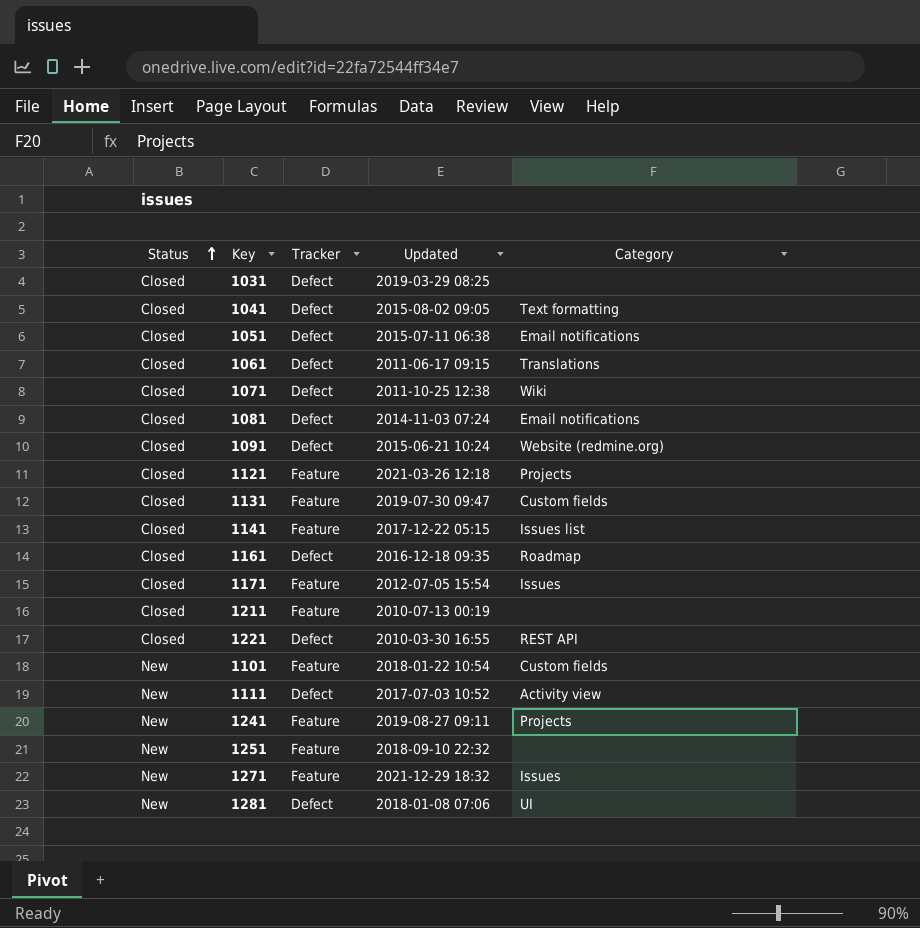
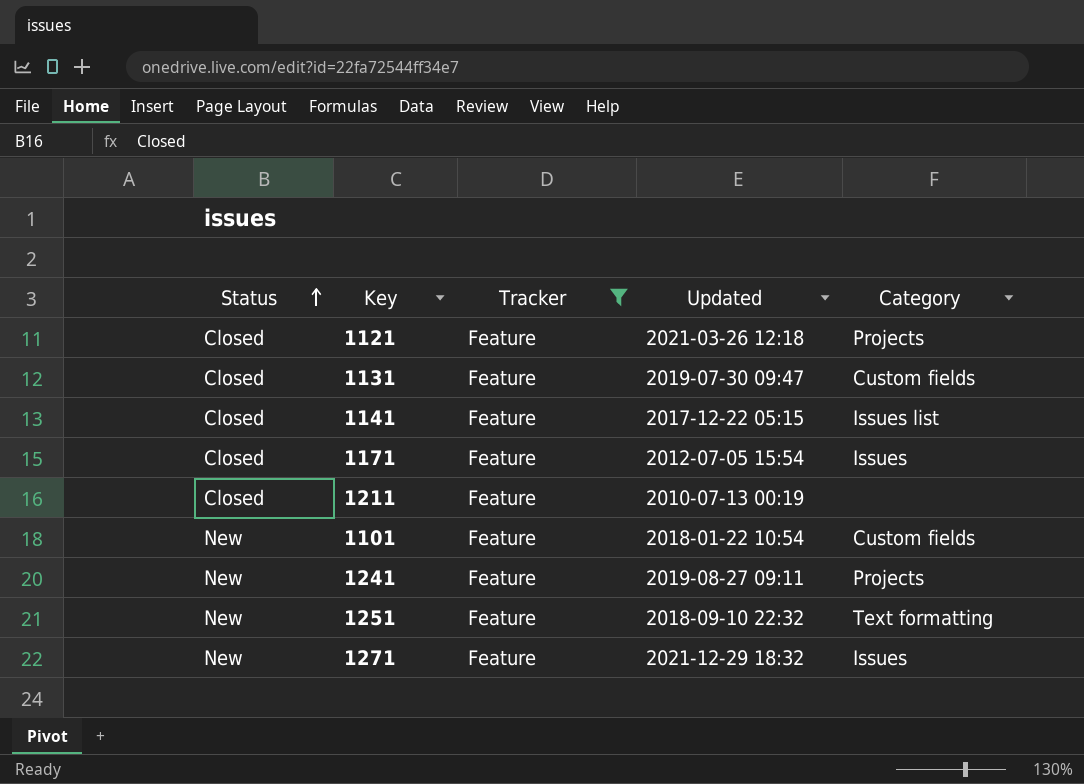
filter: none -> Tracker = Feature
1251 | Category: none -> Text formatting

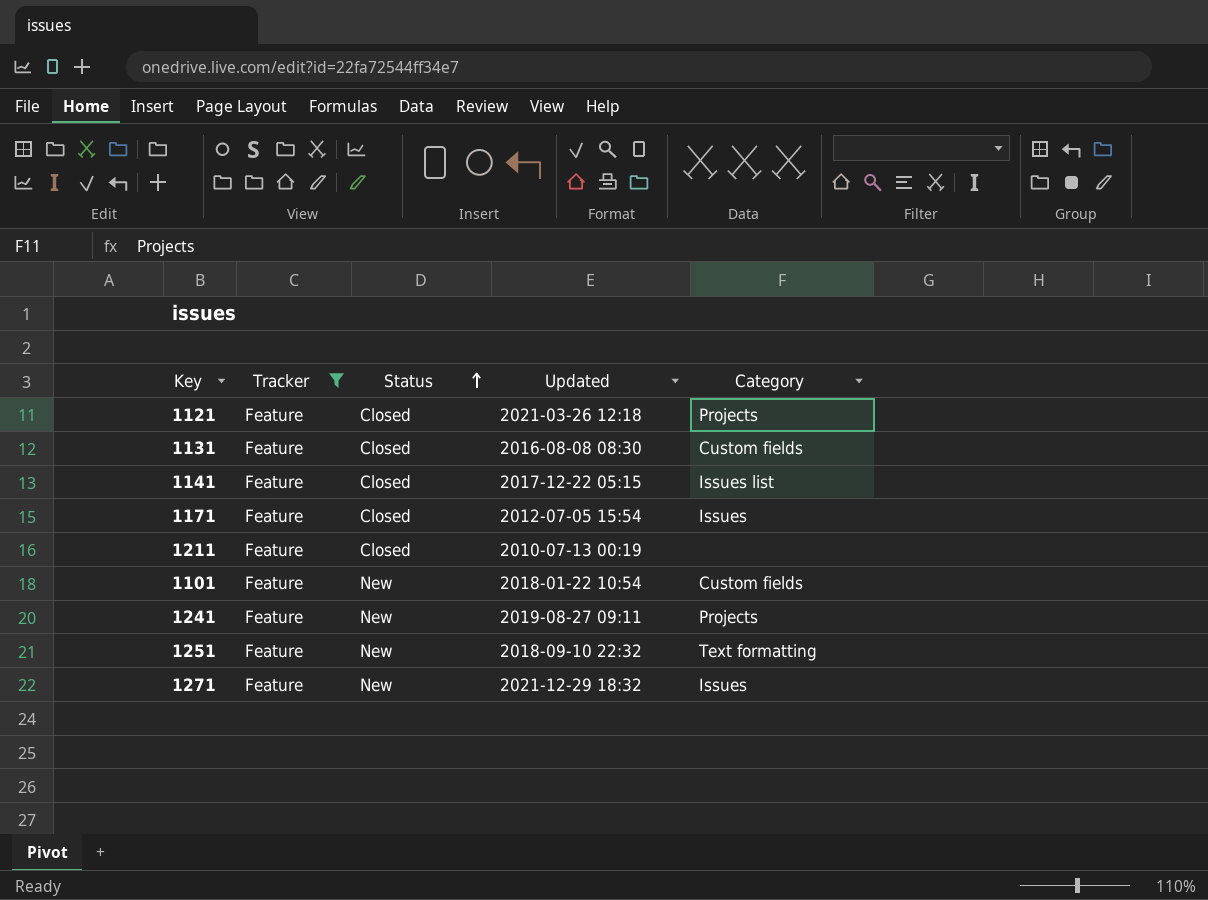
column Status | position: 1 -> 3
1131 | Updated: 2019-07-30 09:47 -> 2016-08-08 08:30

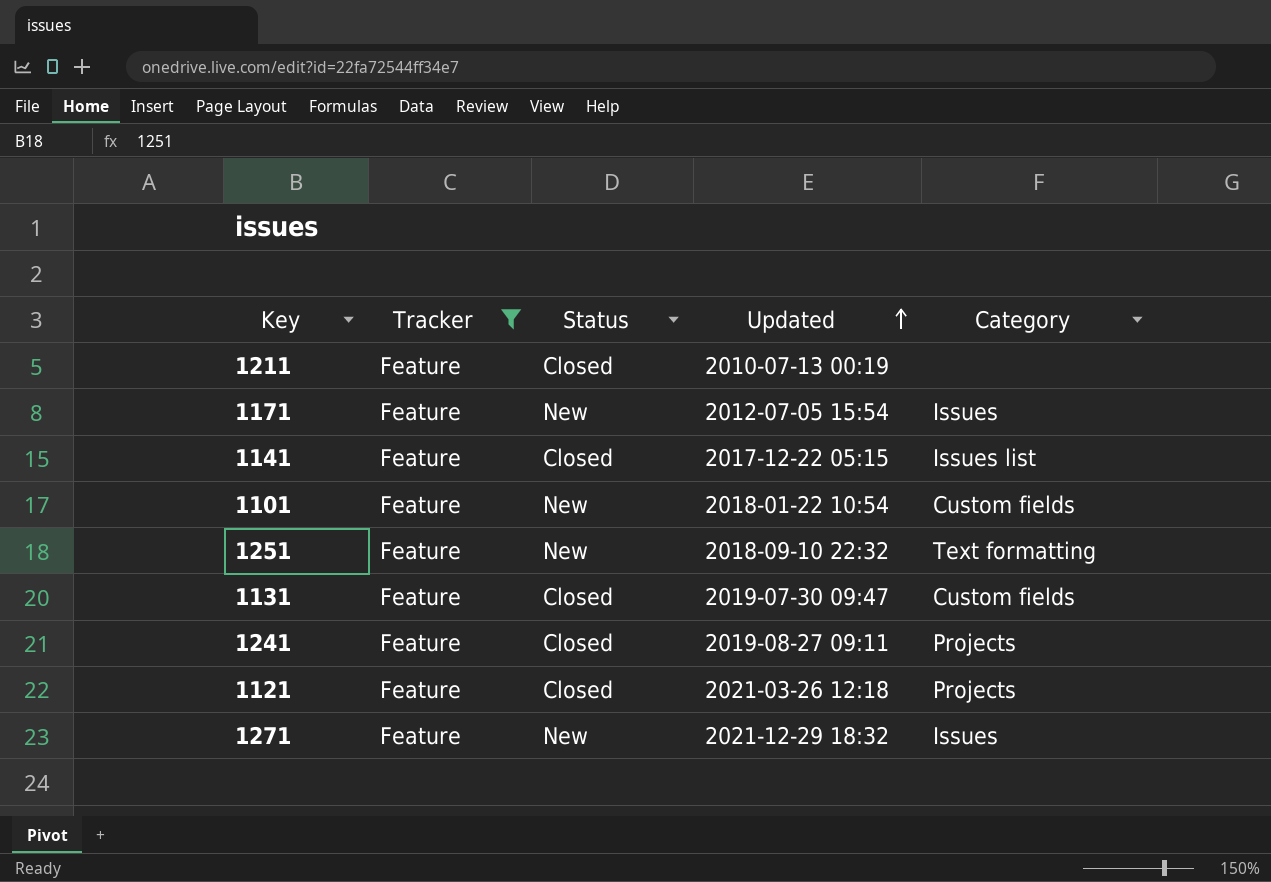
row order: Status ascending -> Updated ascending
1171 | Status: Closed -> New
1131 | Updated: 2016-08-08 08:30 -> 2019-07-30 09:47
1241 | Status: New -> Closed

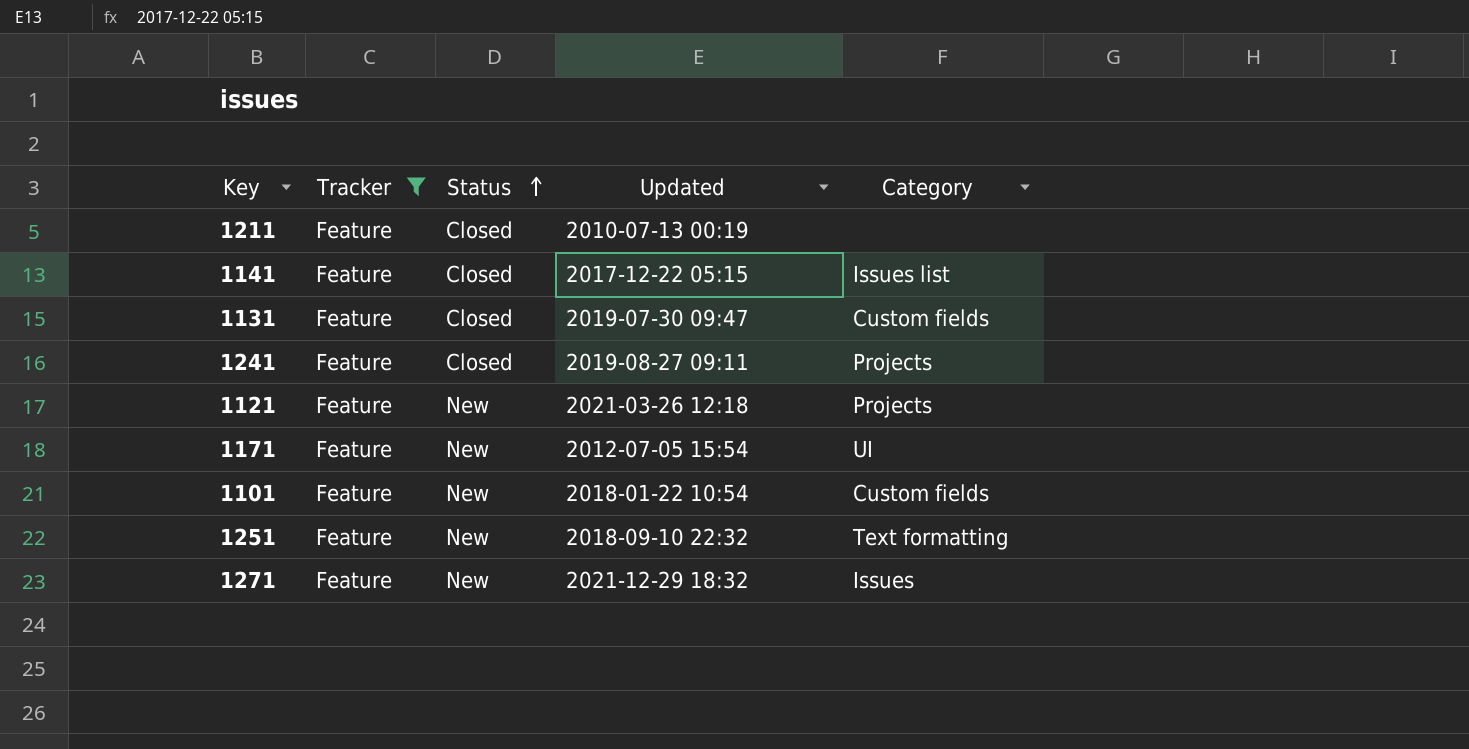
row order: Updated ascending -> Status ascending
1121 | Status: Closed -> New
1171 | Category: Issues -> UI

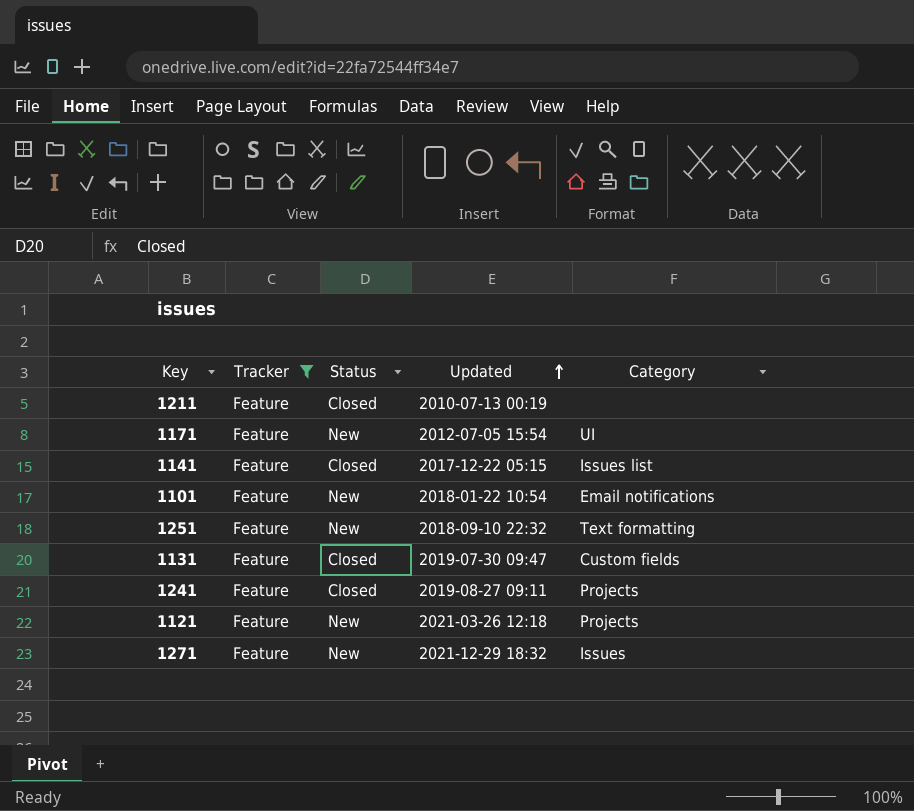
row order: Status ascending -> Updated ascending
1101 | Category: Custom fields -> Email notifications

